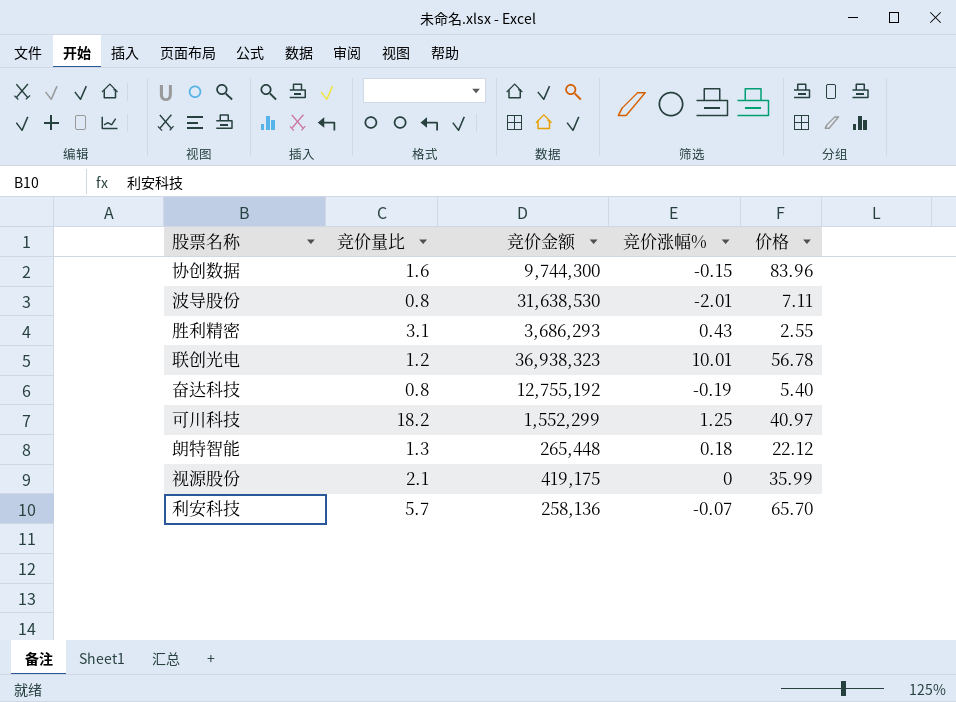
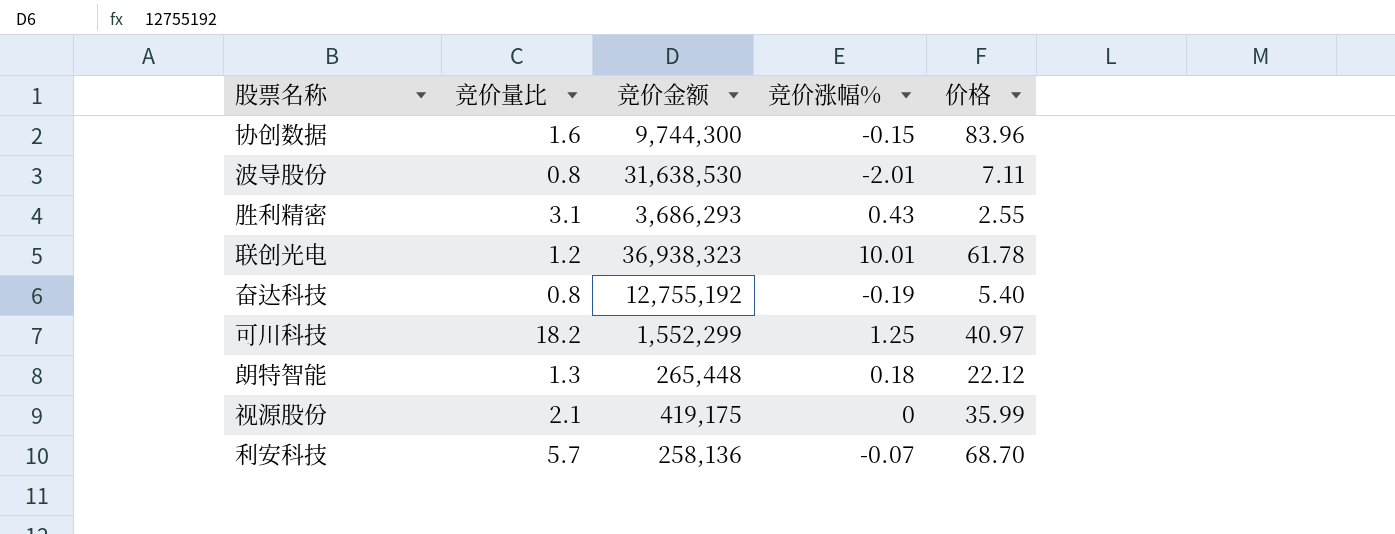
联创光电 | 价格: 56.78 -> 61.78
利安科技 | 价格: 65.70 -> 68.70

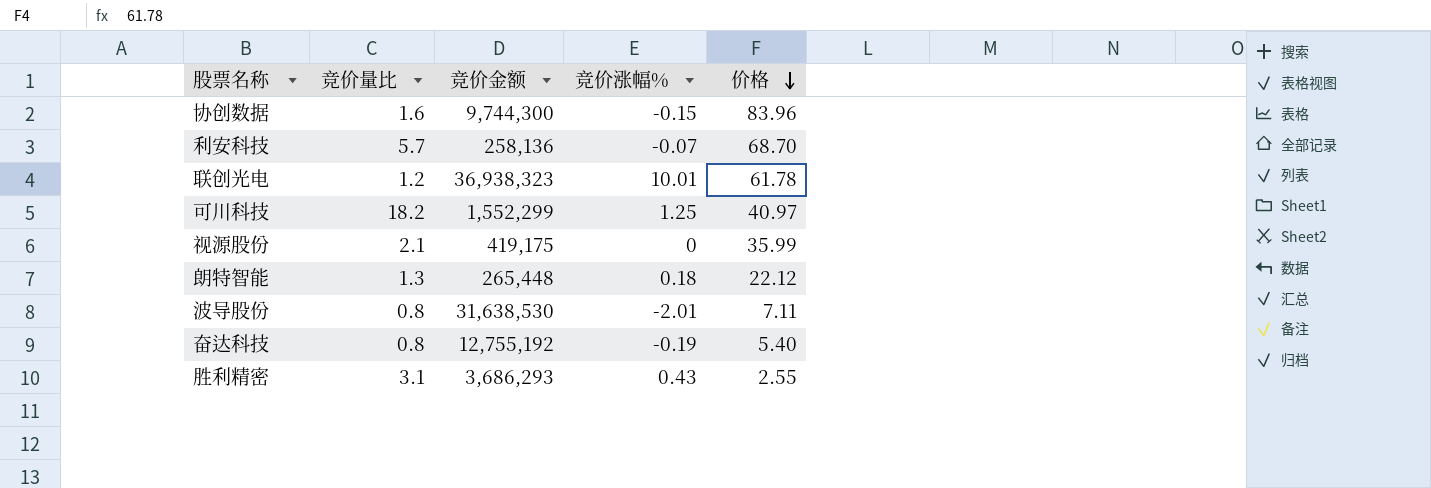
row order: none -> 价格 descending

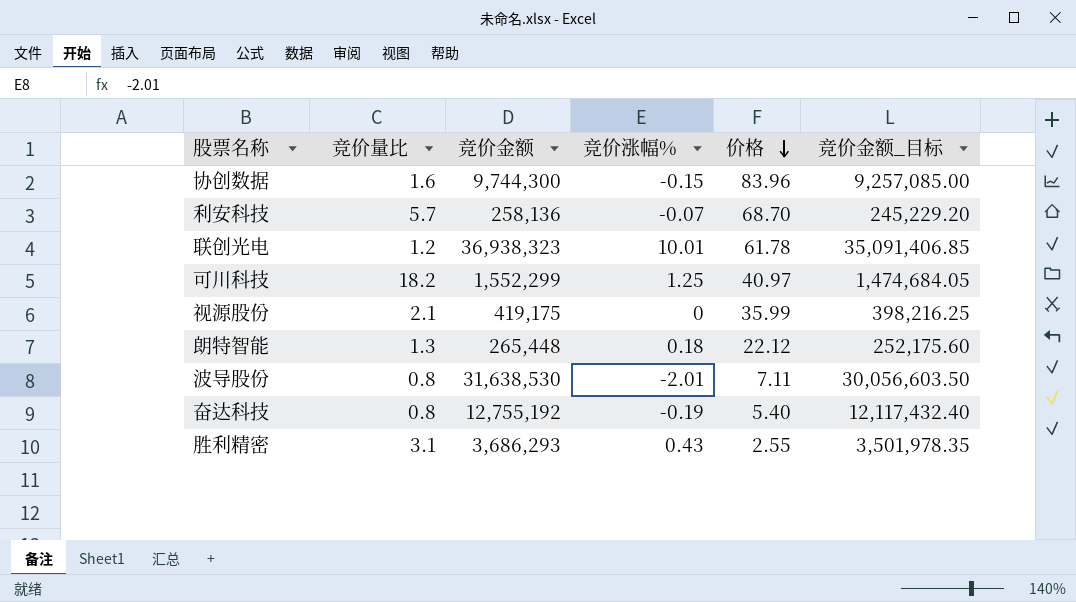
column 竞价金额_目标 | formula: none -> [竞价金额] * 0.95

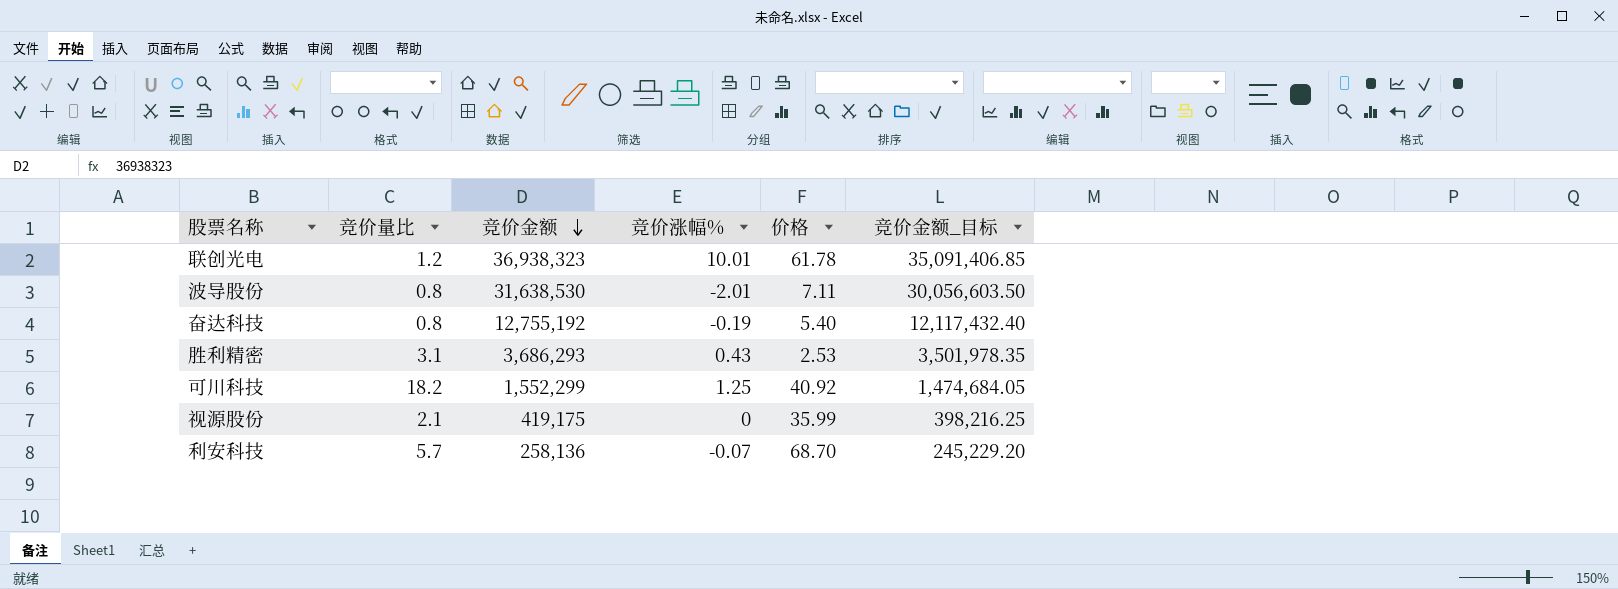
row order: 价格 descending -> 竞价金额 descending
row 协创数据: 1.6 | 9,744,300 | -0.15 | 83.96 | 9,257,085.00 -> none
row 朗特智能: 1.3 | 265,448 | 0.18 | 22.12 | 252,175.60 -> none
胜利精密 | 价格: 2.55 -> 2.53
可川科技 | 价格: 40.97 -> 40.92

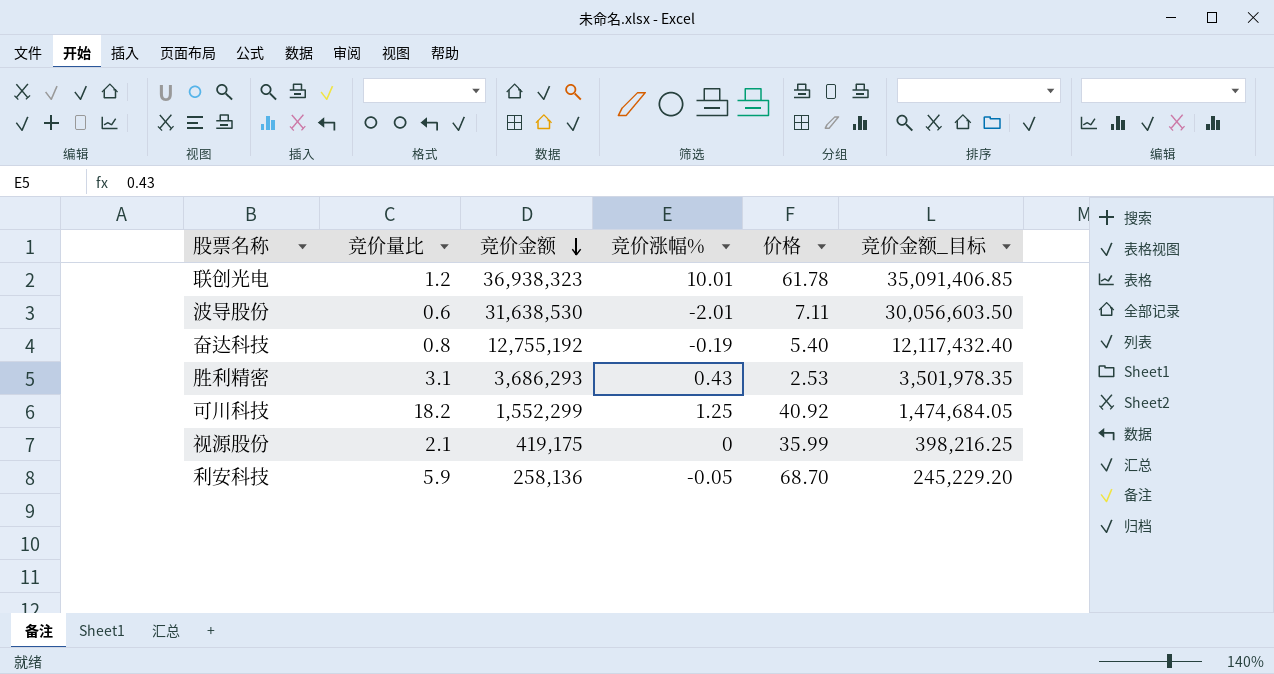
波导股份 | 竞价量比: 0.8 -> 0.6
利安科技 | 竞价量比: 5.7 -> 5.9
利安科技 | 竞价涨幅%: -0.07 -> -0.05

